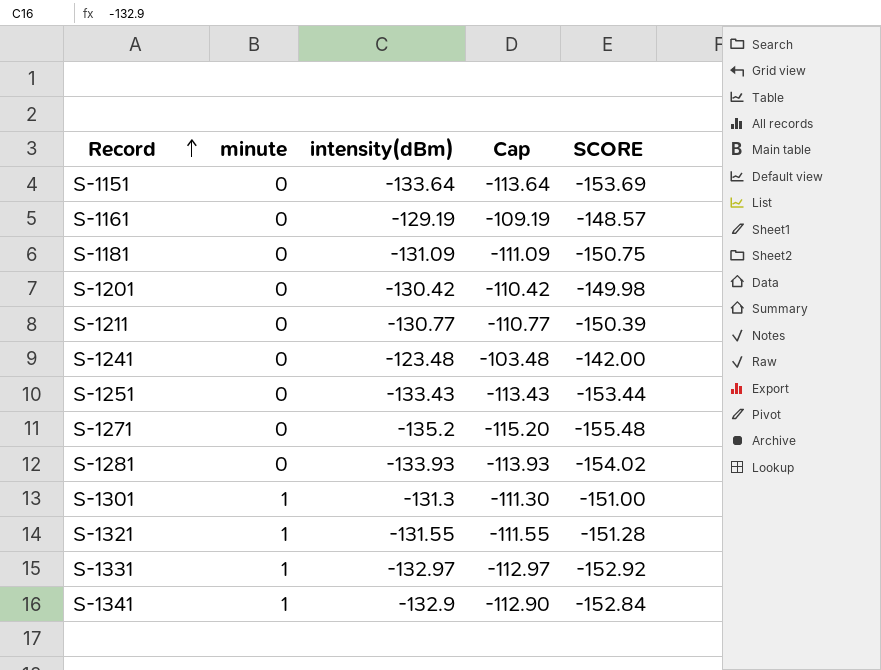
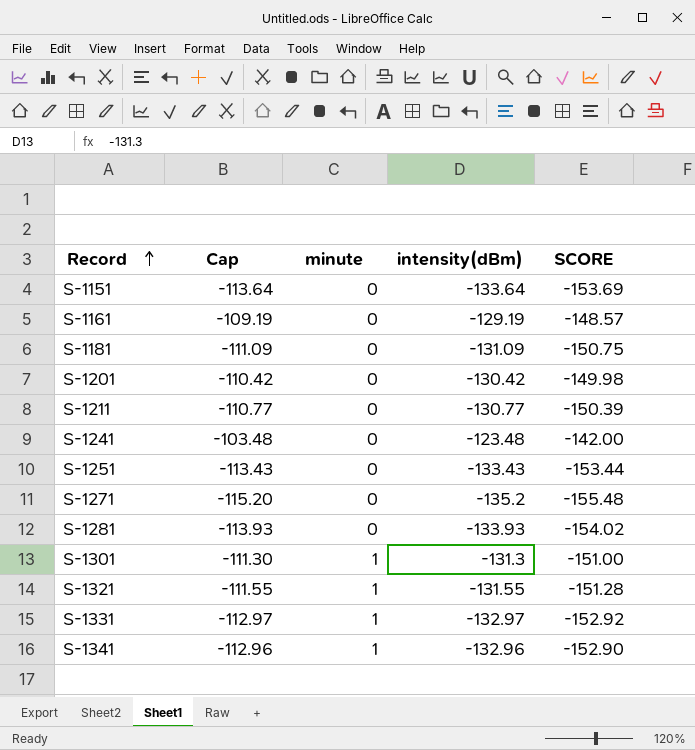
column Cap | position: 4 -> 2
S-1341 | Cap: -112.90 -> -112.96
S-1341 | intensity(dBm): -132.9 -> -132.96
S-1341 | SCORE: -152.84 -> -152.90

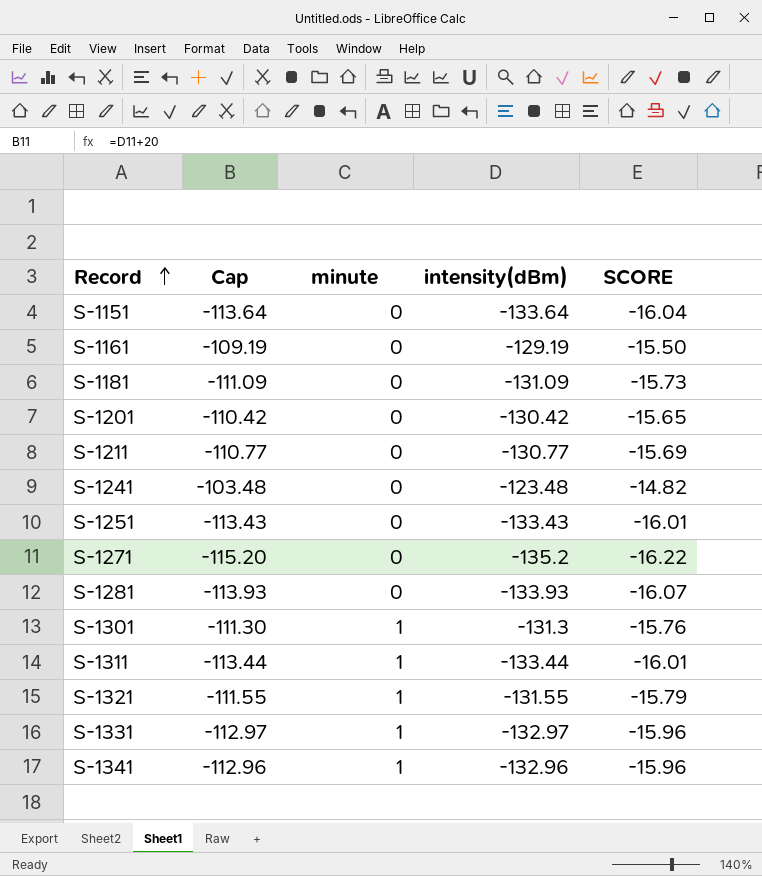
column SCORE | formula: [intensity(dBm)] * 1.15 -> [intensity(dBm)] * 0.12
row S-1311: none -> -113.44 | 1 | -133.44 | -16.01

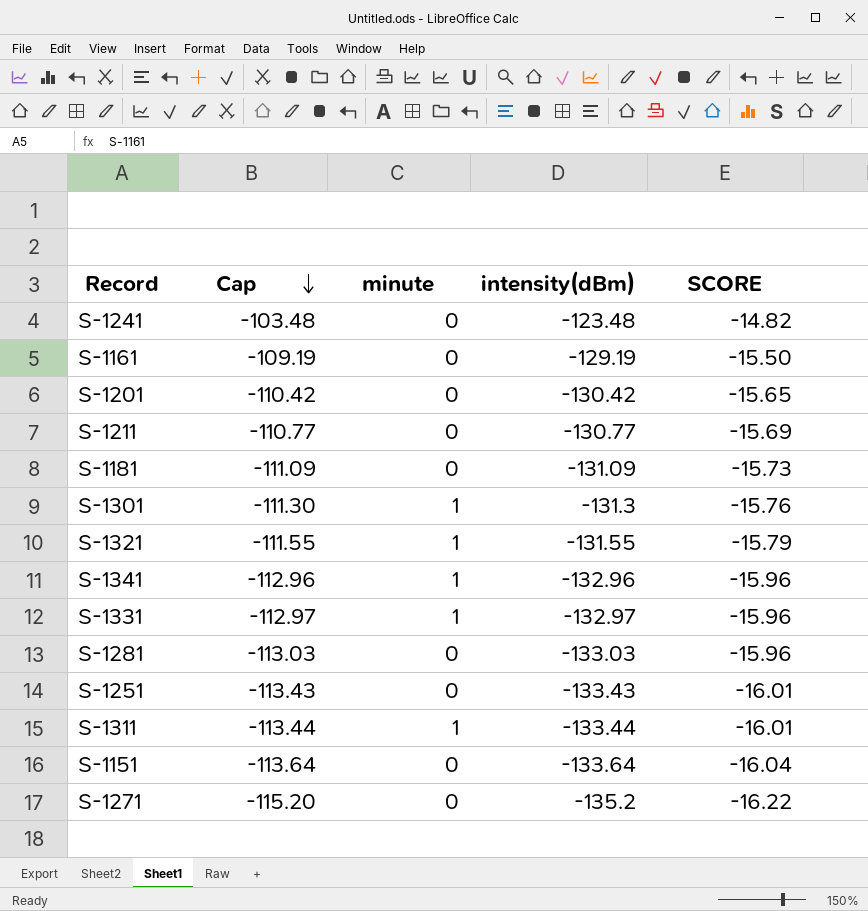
row order: Record ascending -> Cap descending
S-1281 | Cap: -113.93 -> -113.03
S-1281 | intensity(dBm): -133.93 -> -133.03
S-1281 | SCORE: -16.07 -> -15.96

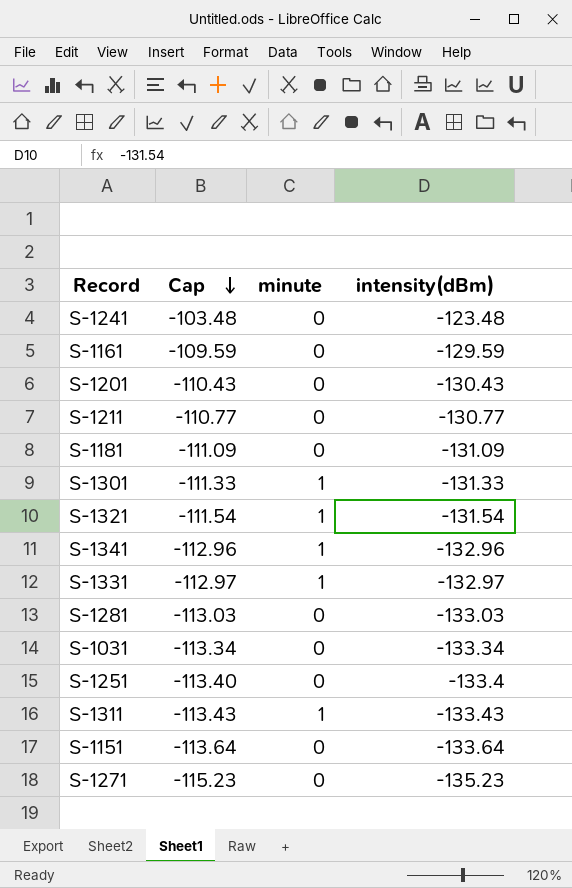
column SCORE | formula: [intensity(dBm)] * 0.12 -> none
S-1161 | Cap: -109.19 -> -109.59
S-1161 | intensity(dBm): -129.19 -> -129.59
S-1201 | Cap: -110.42 -> -110.43
S-1201 | intensity(dBm): -130.42 -> -130.43
S-1301 | Cap: -111.30 -> -111.33
S-1301 | intensity(dBm): -131.3 -> -131.33
S-1321 | Cap: -111.55 -> -111.54
S-1321 | intensity(dBm): -131.55 -> -131.54
row S-1031: none -> -113.34 | 0 | -133.34
S-1251 | Cap: -113.43 -> -113.40
S-1251 | intensity(dBm): -133.43 -> -133.4
S-1311 | Cap: -113.44 -> -113.43
S-1311 | intensity(dBm): -133.44 -> -133.43
S-1271 | Cap: -115.20 -> -115.23
S-1271 | intensity(dBm): -135.2 -> -135.23

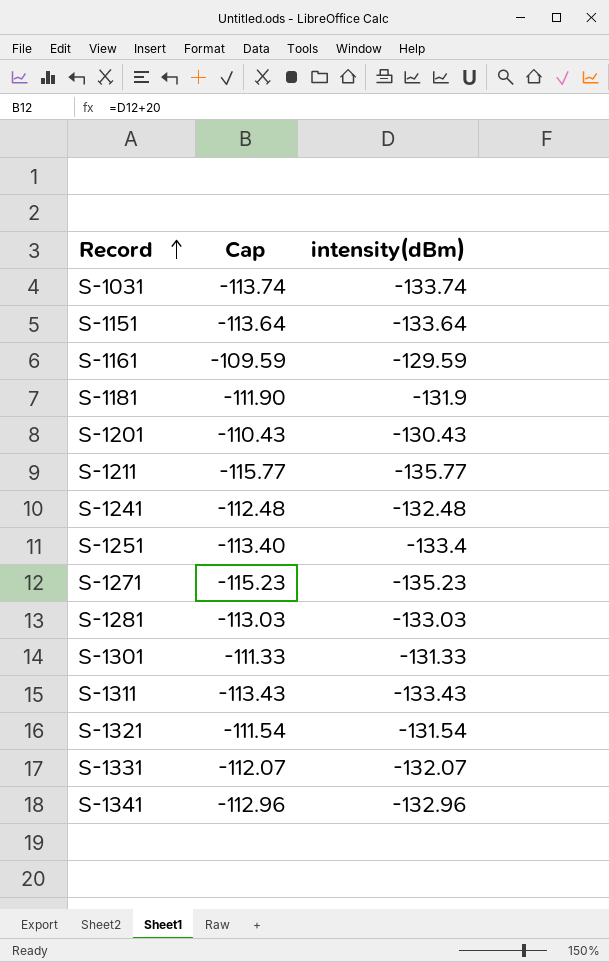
row order: Cap descending -> Record ascending
column minute | position: 3 -> none
S-1031 | Cap: -113.34 -> -113.74
S-1031 | intensity(dBm): -133.34 -> -133.74
S-1181 | Cap: -111.09 -> -111.90
S-1181 | intensity(dBm): -131.09 -> -131.9
S-1211 | Cap: -110.77 -> -115.77
S-1211 | intensity(dBm): -130.77 -> -135.77
S-1241 | Cap: -103.48 -> -112.48
S-1241 | intensity(dBm): -123.48 -> -132.48
S-1331 | Cap: -112.97 -> -112.07
S-1331 | intensity(dBm): -132.97 -> -132.07

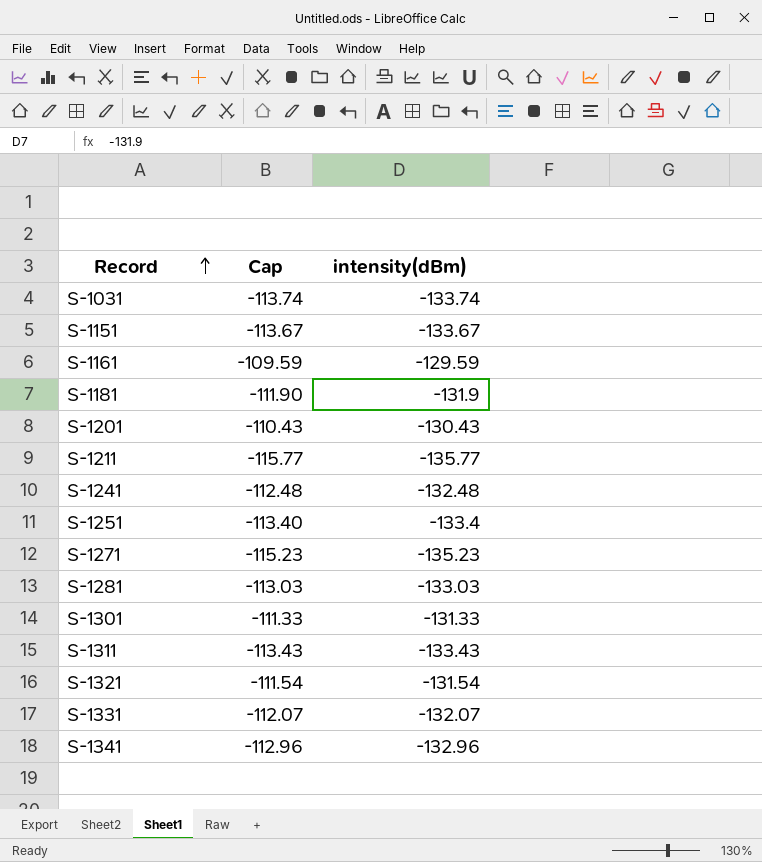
S-1151 | Cap: -113.64 -> -113.67
S-1151 | intensity(dBm): -133.64 -> -133.67

